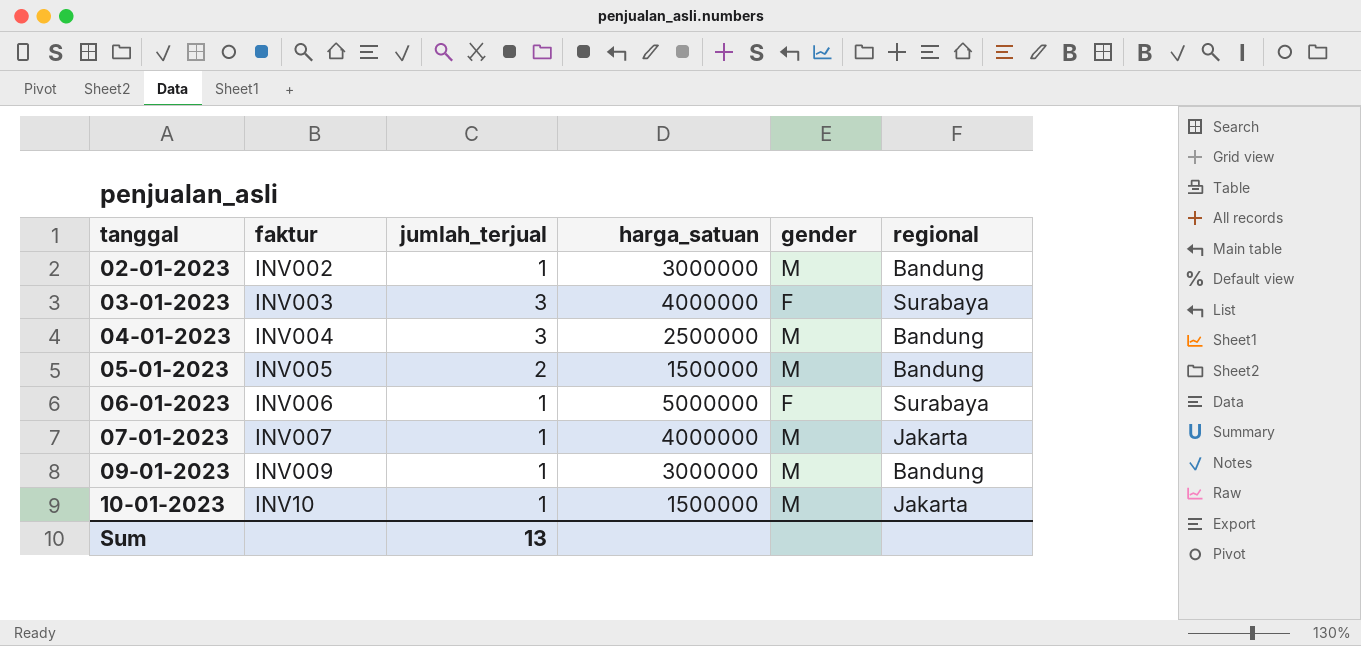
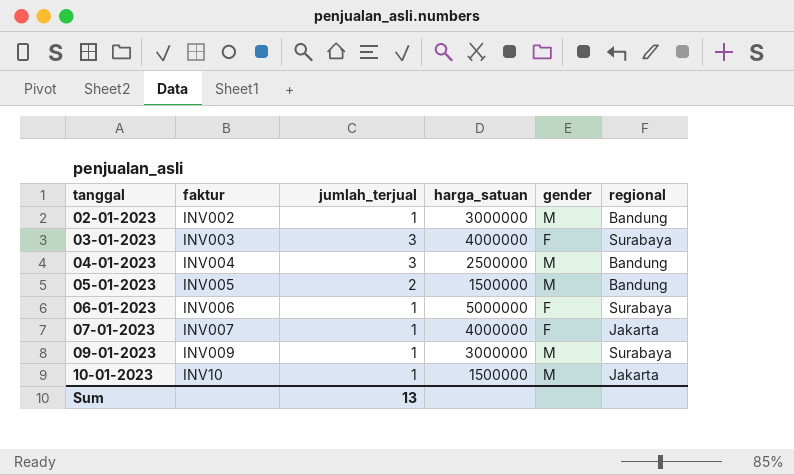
07-01-2023 | gender: M -> F
09-01-2023 | regional: Bandung -> Surabaya

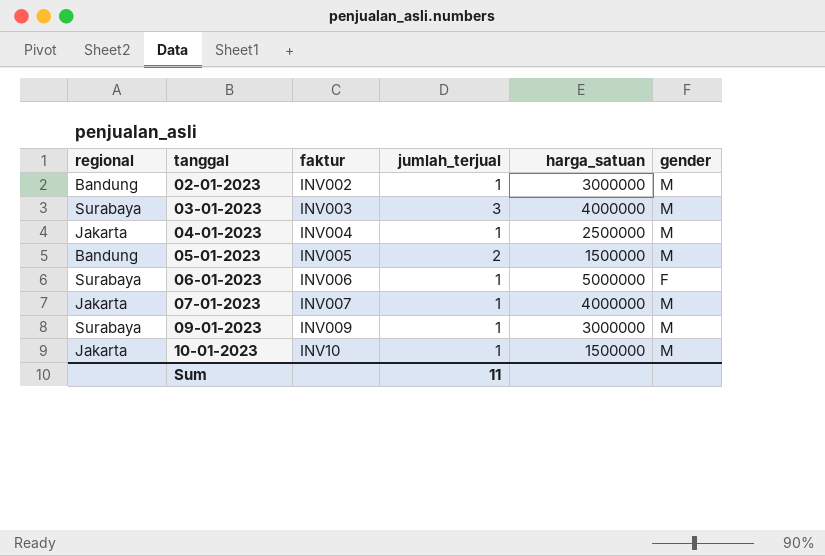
column regional | position: 6 -> 1
03-01-2023 | gender: F -> M
04-01-2023 | regional: Bandung -> Jakarta
04-01-2023 | jumlah_terjual: 3 -> 1
07-01-2023 | gender: F -> M
Sum | jumlah_terjual: 13 -> 11

